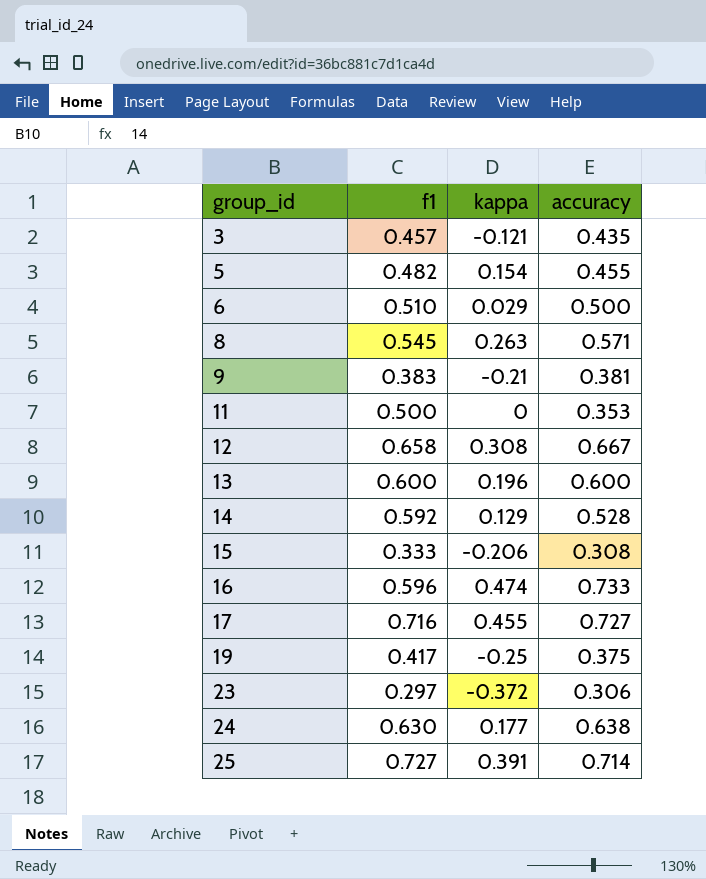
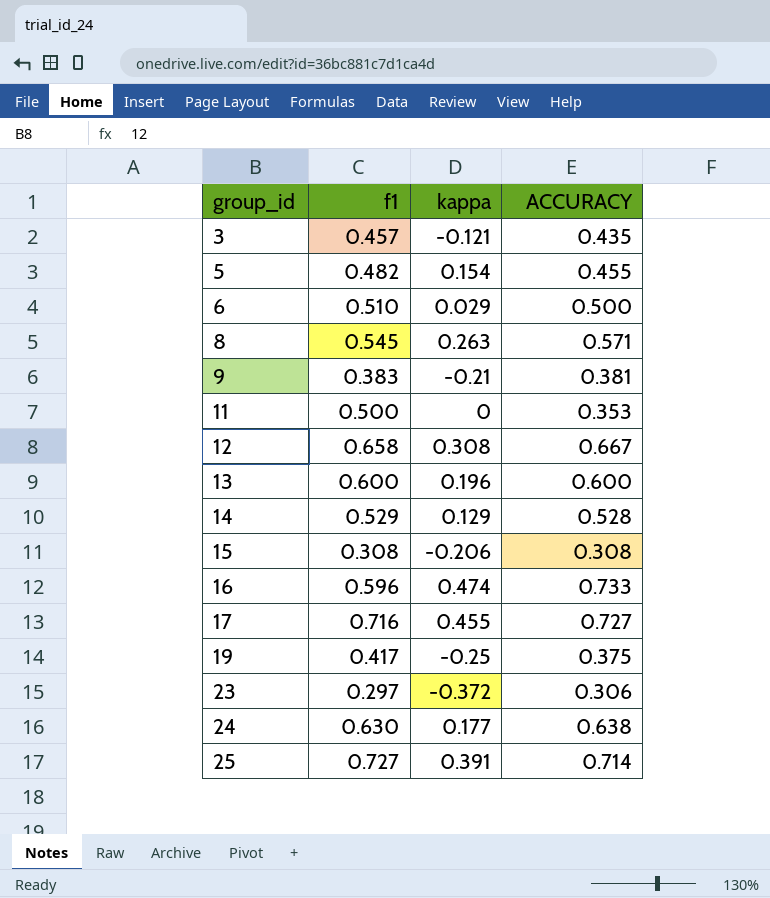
column name: accuracy -> ACCURACY
14 | f1: 0.592 -> 0.529
15 | f1: 0.333 -> 0.308

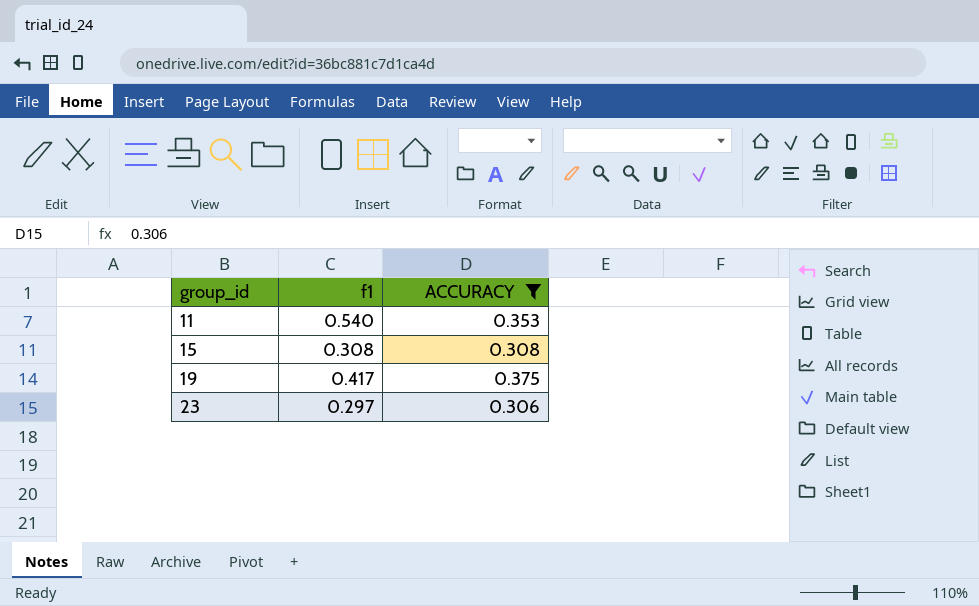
filter: none -> ACCURACY <= 0.375
column kappa | position: 3 -> none
11 | f1: 0.500 -> 0.540

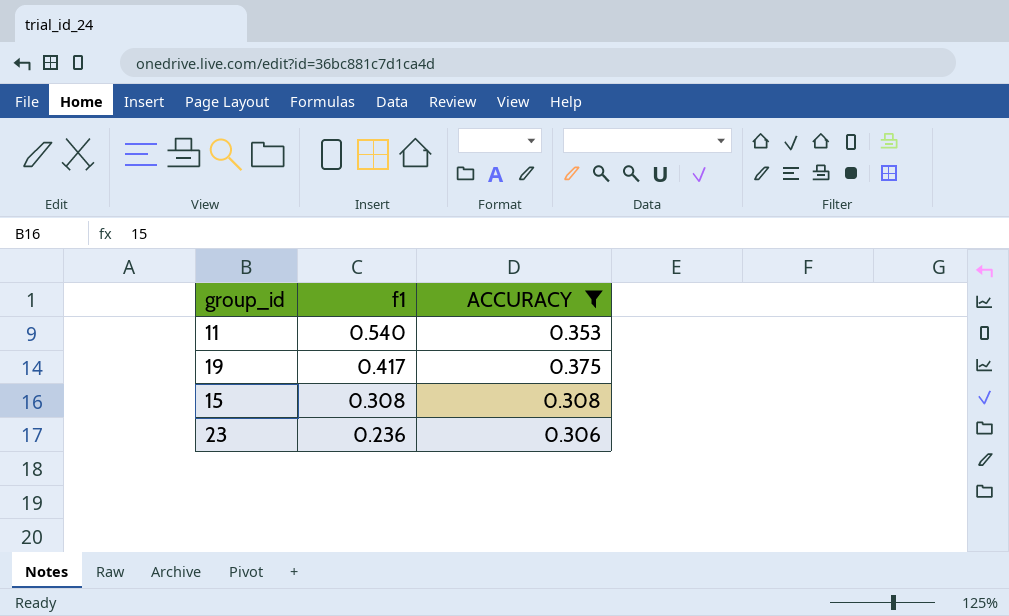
row order: group_id ascending -> f1 descending
23 | f1: 0.297 -> 0.236

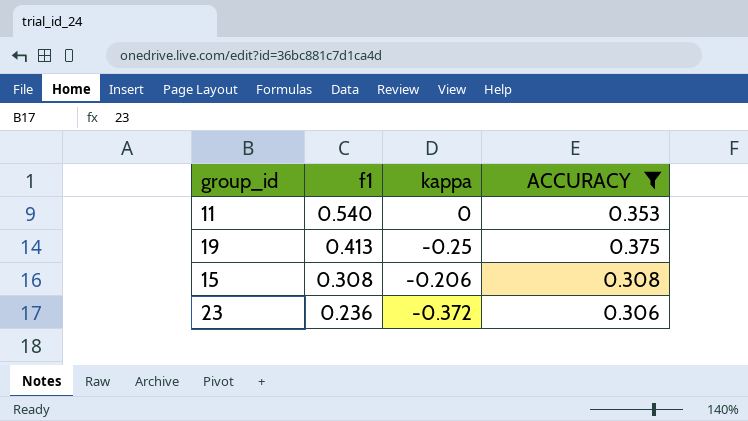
column kappa | position: none -> 3
19 | f1: 0.417 -> 0.413

